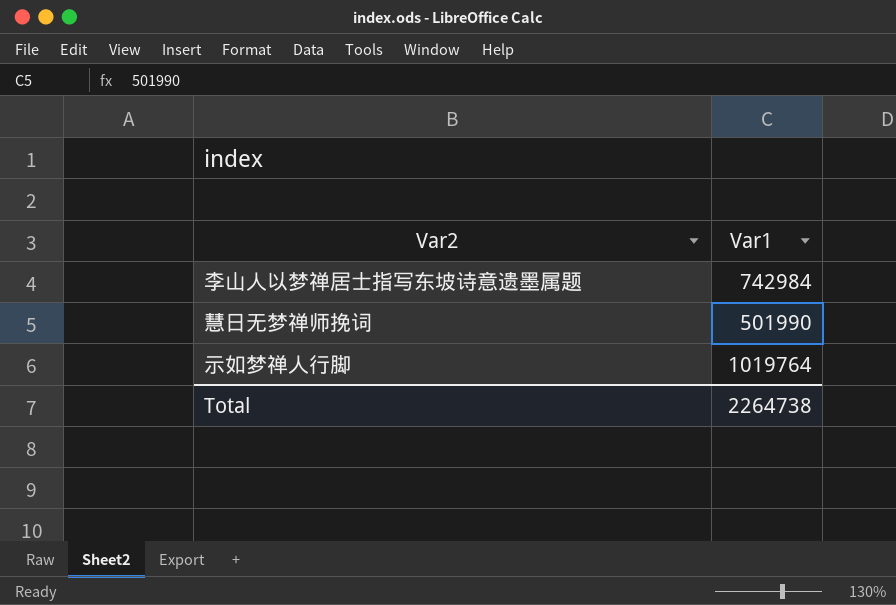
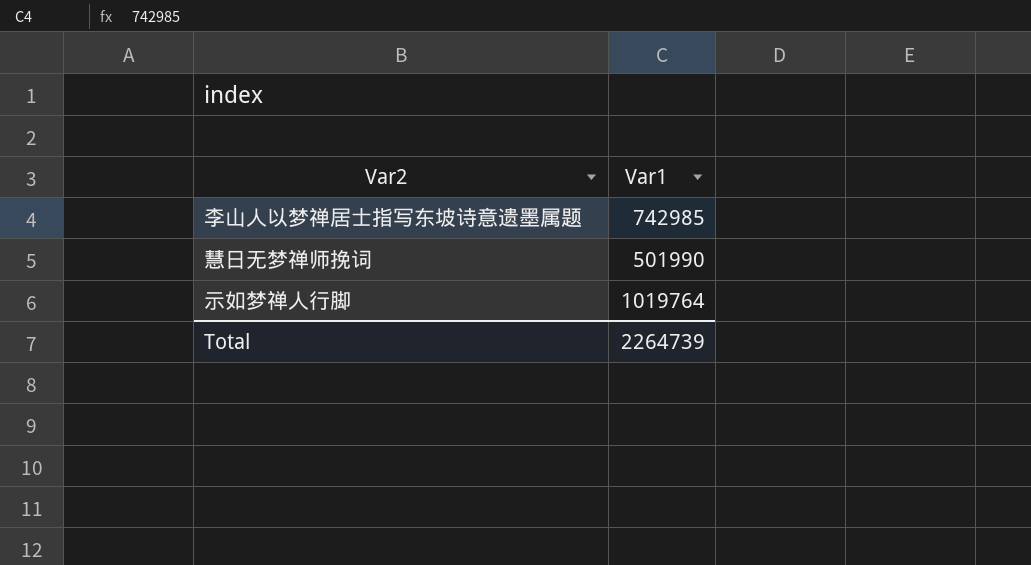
李山人以梦禅居士指写东坡诗意遗墨属题 | Var1: 742984 -> 742985
Total | Var1: 2264738 -> 2264739

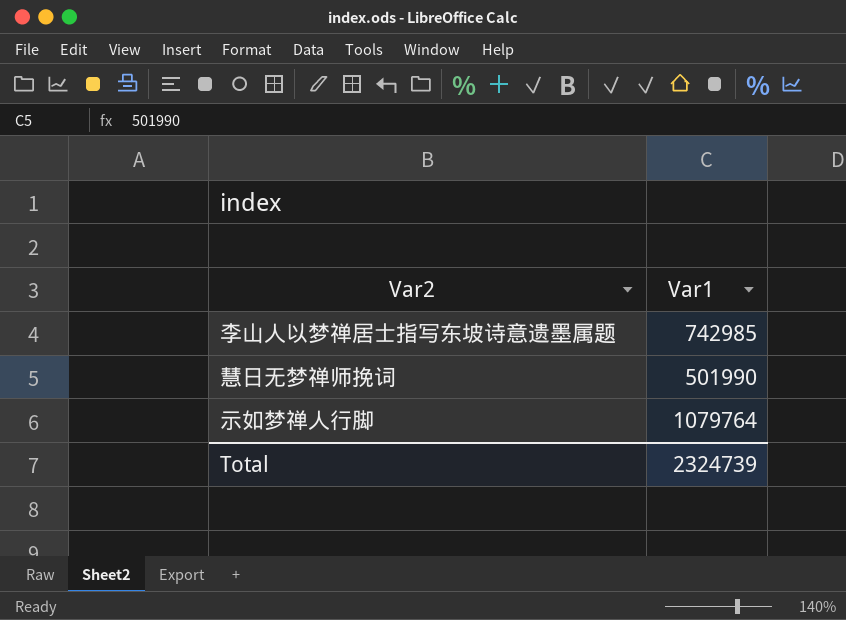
示如梦禅人行脚 | Var1: 1019764 -> 1079764
Total | Var1: 2264739 -> 2324739

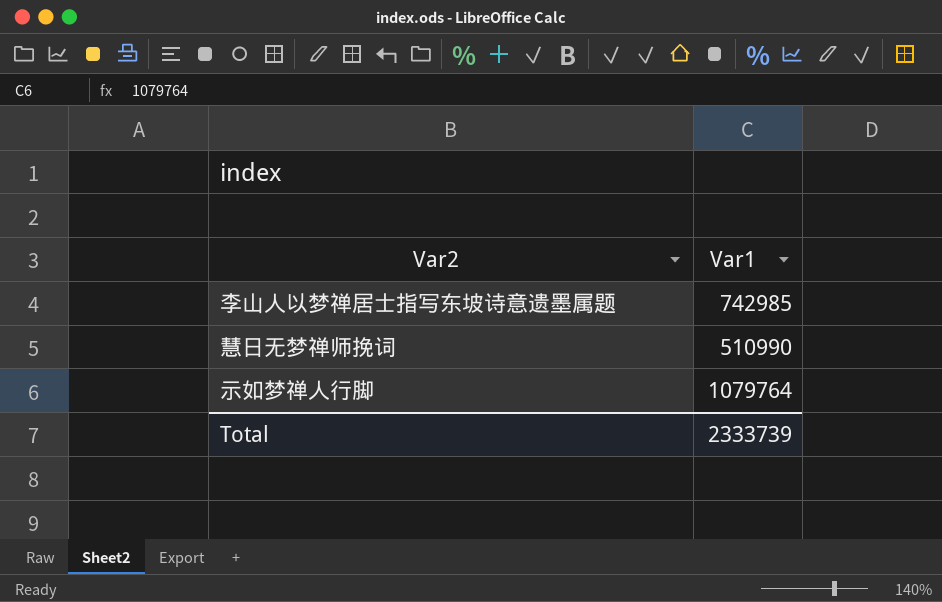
慧日无梦禅师挽词 | Var1: 501990 -> 510990
Total | Var1: 2324739 -> 2333739

